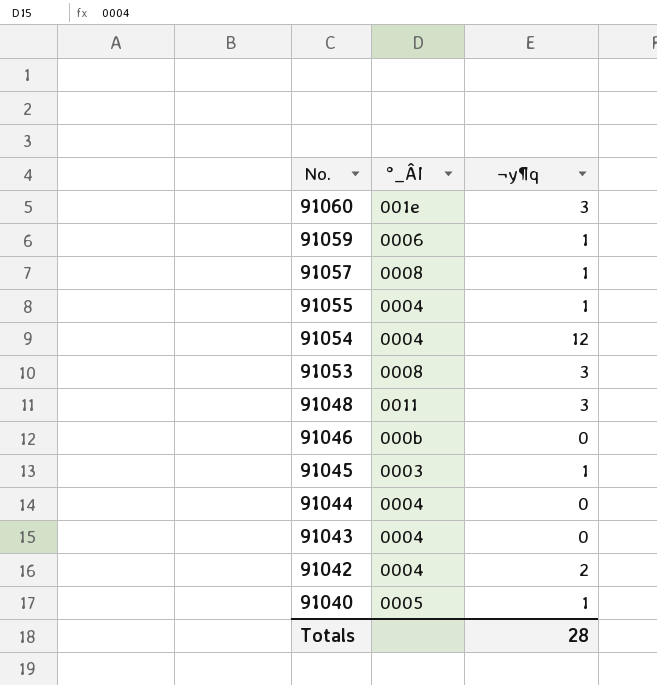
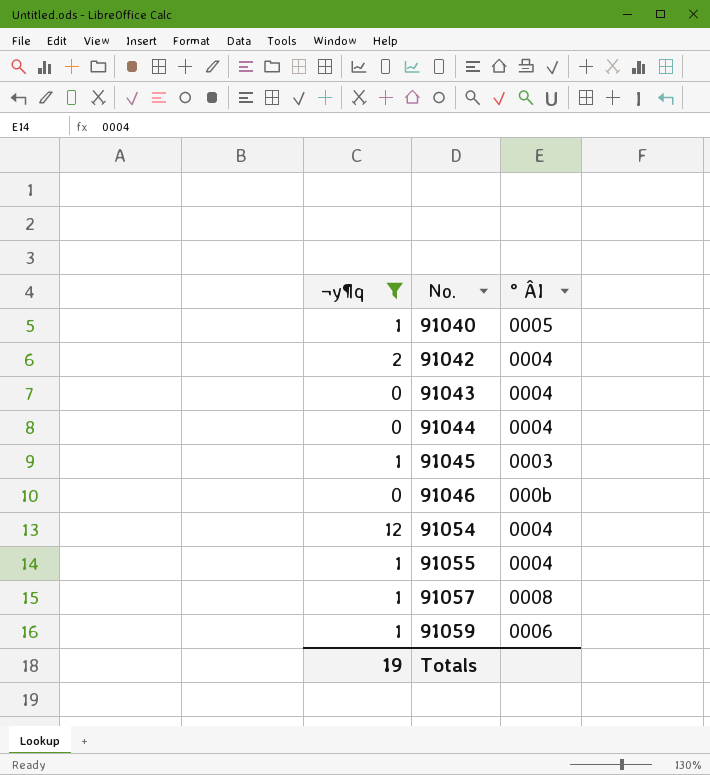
filter: none -> ¬y¶q != 3
row order: No. descending -> No. ascending
column ¬y¶q | position: 3 -> 1
column name: °_ÂI -> ° ÂI
Totals | ¬y¶q: 28 -> 19

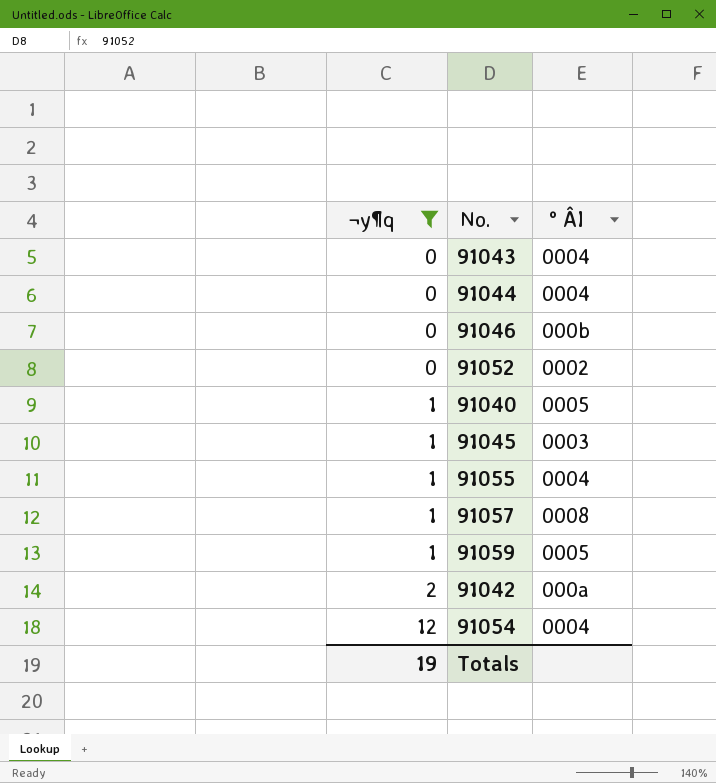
row order: No. ascending -> ¬y¶q ascending
row 91052: none -> 0 | 0002
91059 | ° ÂI: 0006 -> 0005
91042 | ° ÂI: 0004 -> 000a

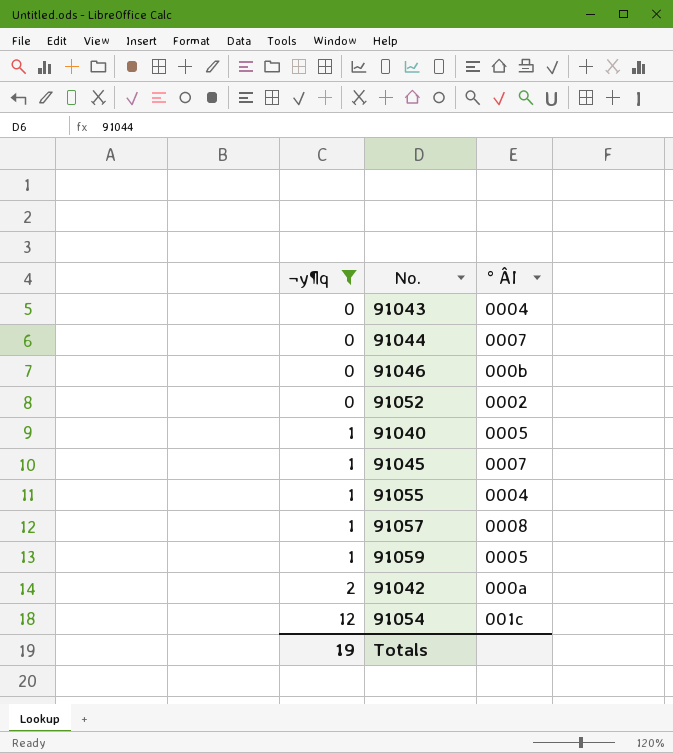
91044 | ° ÂI: 0004 -> 0007
91045 | ° ÂI: 0003 -> 0007
91054 | ° ÂI: 0004 -> 001c

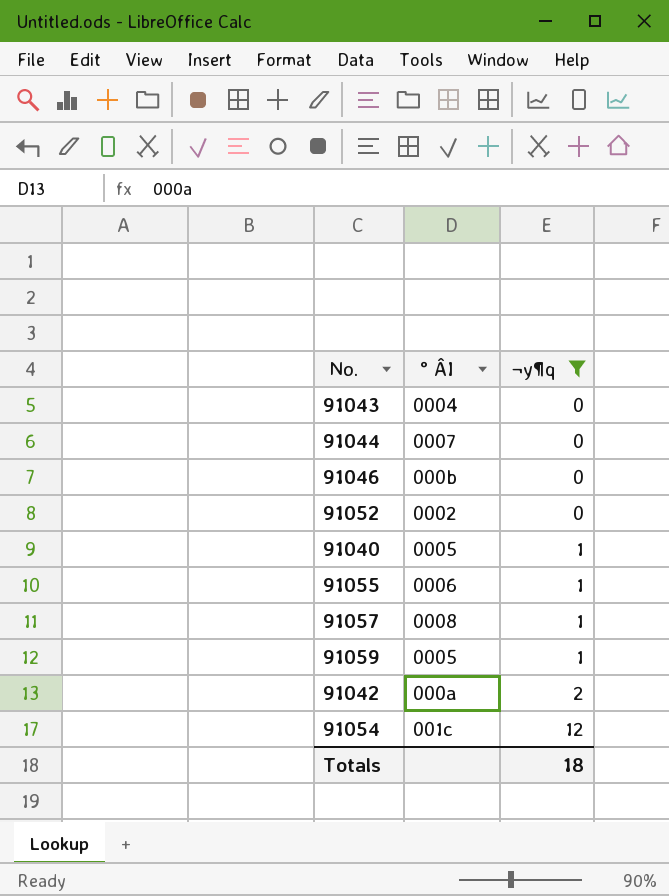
column ¬y¶q | position: 1 -> 3
row 91045: 1 | 0007 -> none
91055 | ° ÂI: 0004 -> 0006
Totals | ¬y¶q: 19 -> 18

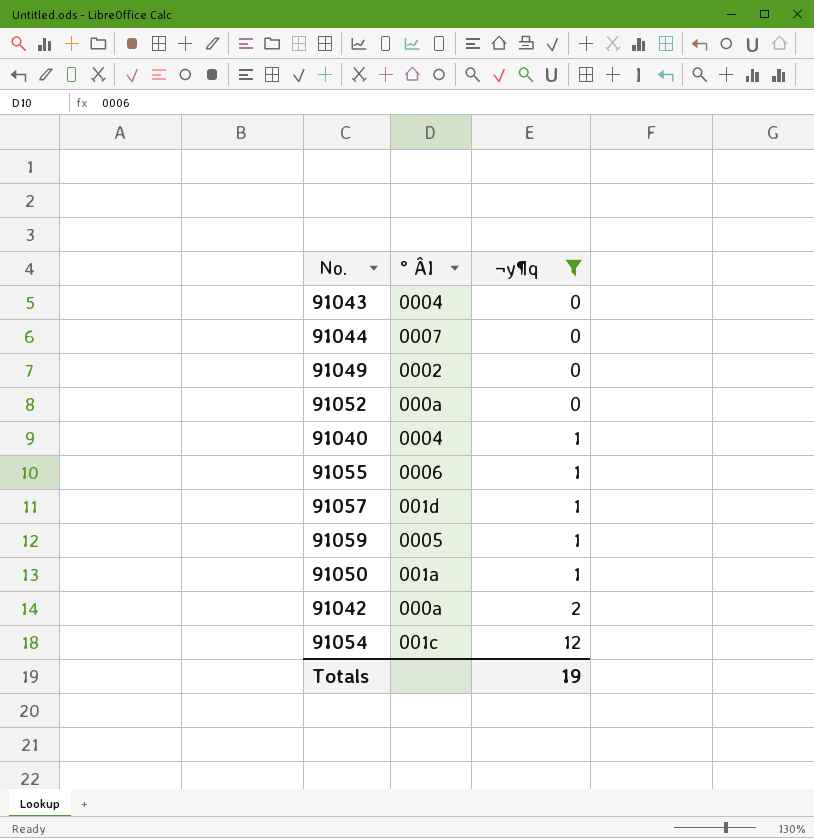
row 91046: 000b | 0 -> none
row 91049: none -> 0002 | 0
91052 | ° ÂI: 0002 -> 000a
91040 | ° ÂI: 0005 -> 0004
91057 | ° ÂI: 0008 -> 001d
row 91050: none -> 001a | 1
Totals | ¬y¶q: 18 -> 19

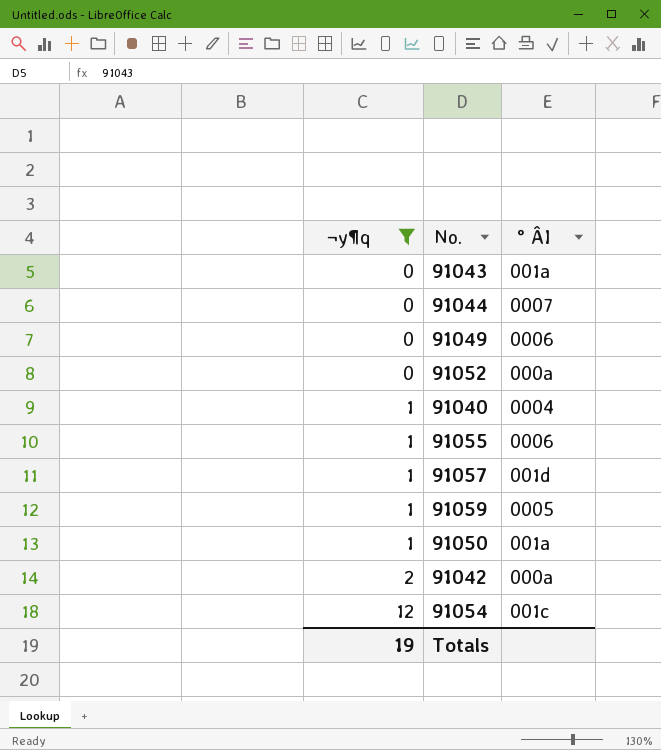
column ¬y¶q | position: 3 -> 1
91043 | ° ÂI: 0004 -> 001a
91049 | ° ÂI: 0002 -> 0006

